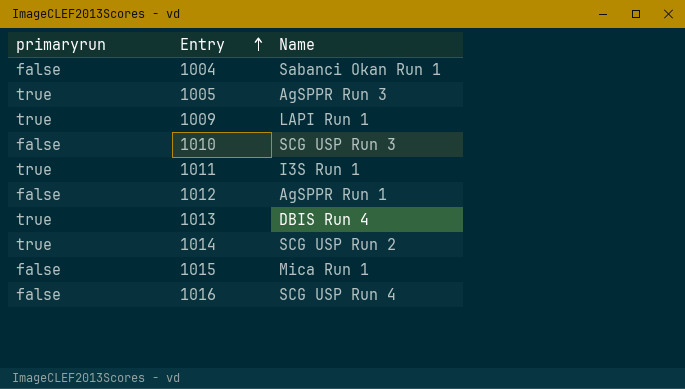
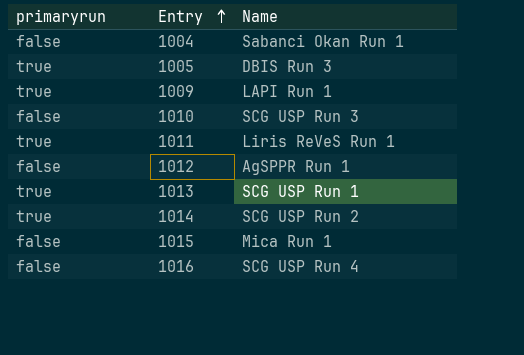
1005 | Name: AgSPPR Run 3 -> DBIS Run 3
1011 | Name: I3S Run 1 -> Liris ReVeS Run 1
1013 | Name: DBIS Run 4 -> SCG USP Run 1

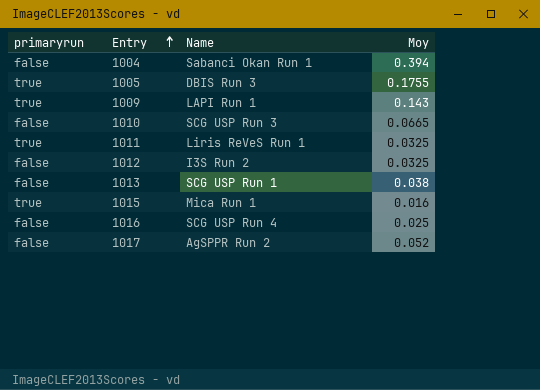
column Moy | position: none -> 4
row 1014: true | SCG USP Run 2 -> none
1012 | Name: AgSPPR Run 1 -> I3S Run 2
1013 | primaryrun: true -> false
1015 | primaryrun: false -> true
row 1017: none -> false | AgSPPR Run 2 | 0.052

